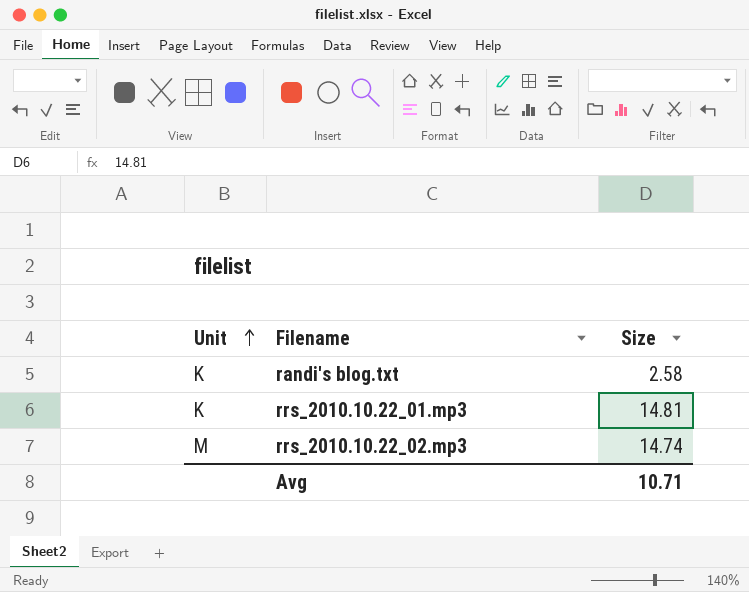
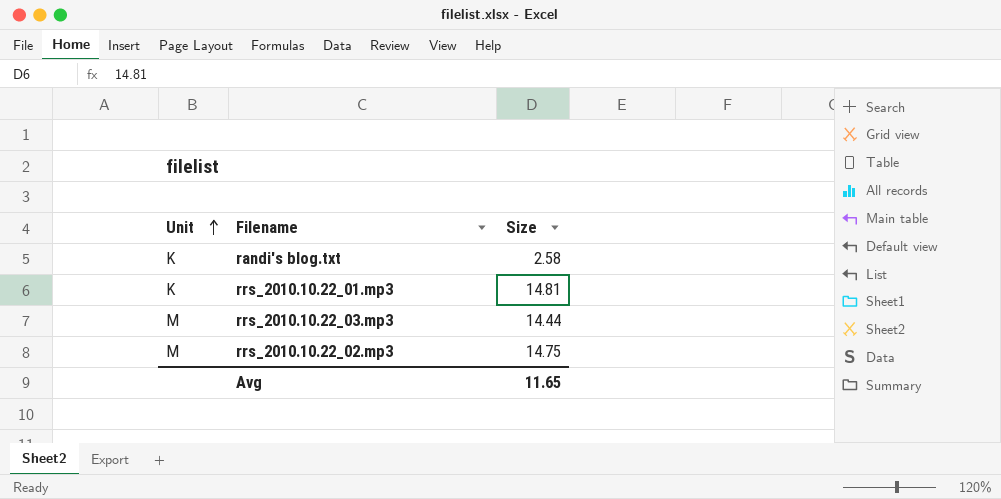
row rrs_2010.10.22_03.mp3: none -> M | 14.44
rrs_2010.10.22_02.mp3 | Size: 14.74 -> 14.75
Avg | Size: 10.71 -> 11.65

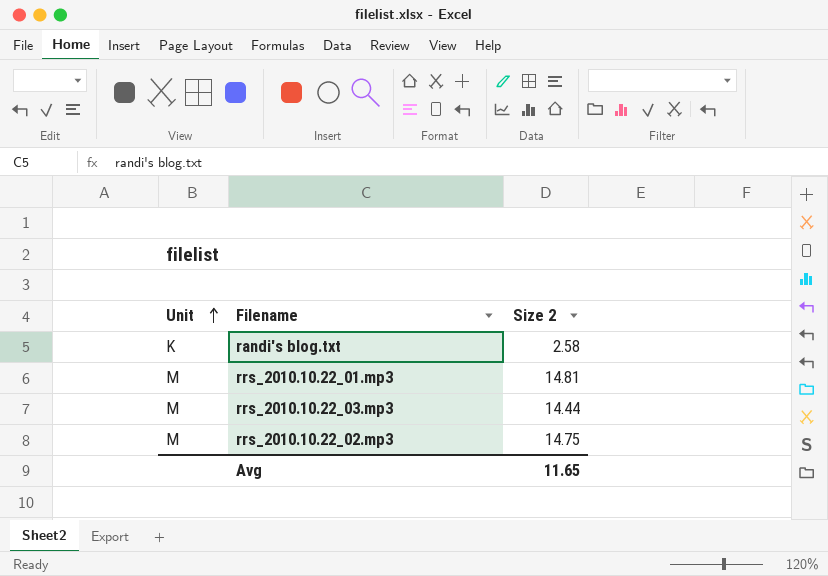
column name: Size -> Size 2
rrs_2010.10.22_01.mp3 | Unit: K -> M

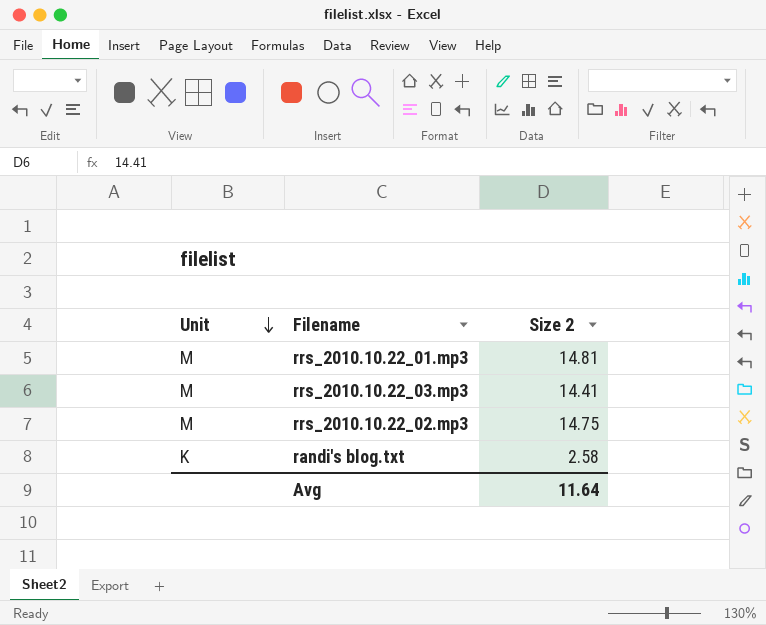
row order: Unit ascending -> Unit descending
rrs_2010.10.22_03.mp3 | Size 2: 14.44 -> 14.41
Avg | Size 2: 11.65 -> 11.64

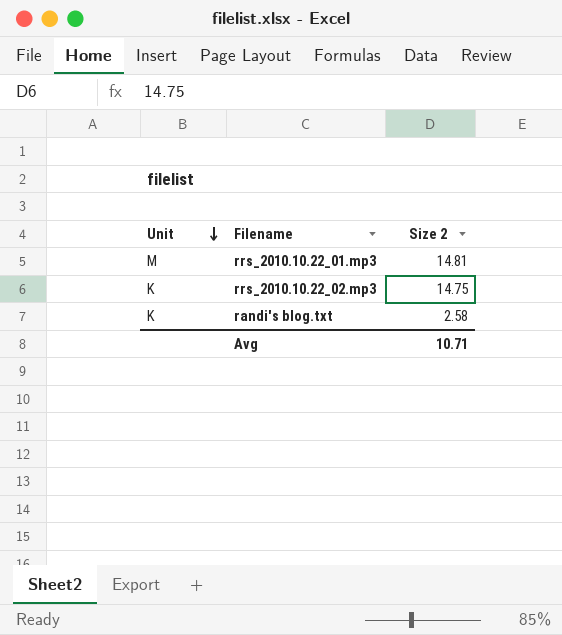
row rrs_2010.10.22_03.mp3: M | 14.41 -> none
rrs_2010.10.22_02.mp3 | Unit: M -> K
Avg | Size 2: 11.64 -> 10.71

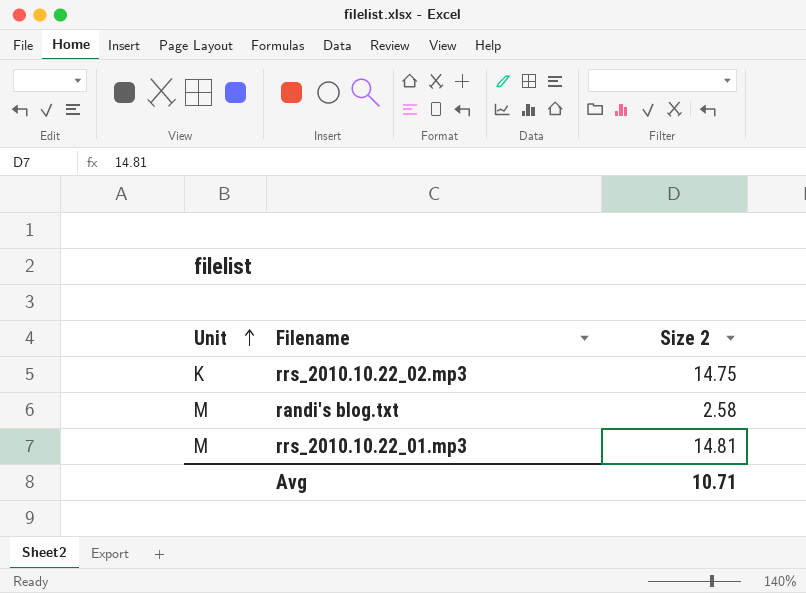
row order: Unit descending -> Unit ascending
randi's blog.txt | Unit: K -> M

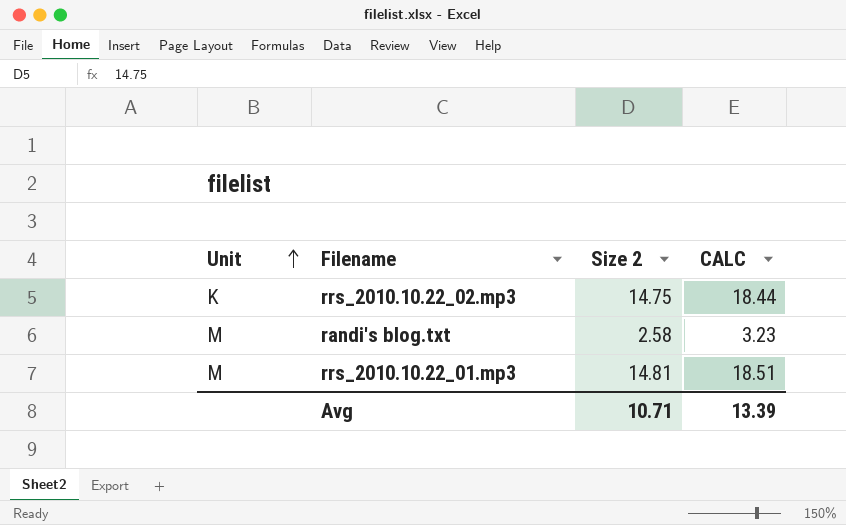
column CALC | formula: none -> [Size 2] * 1.25

